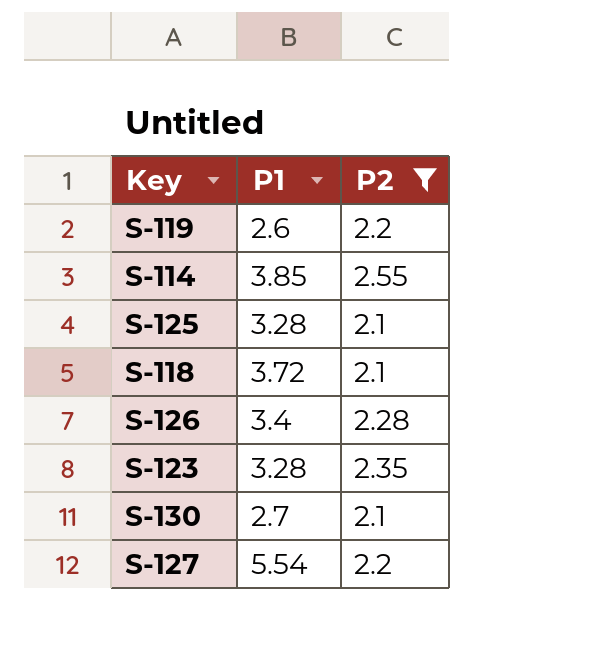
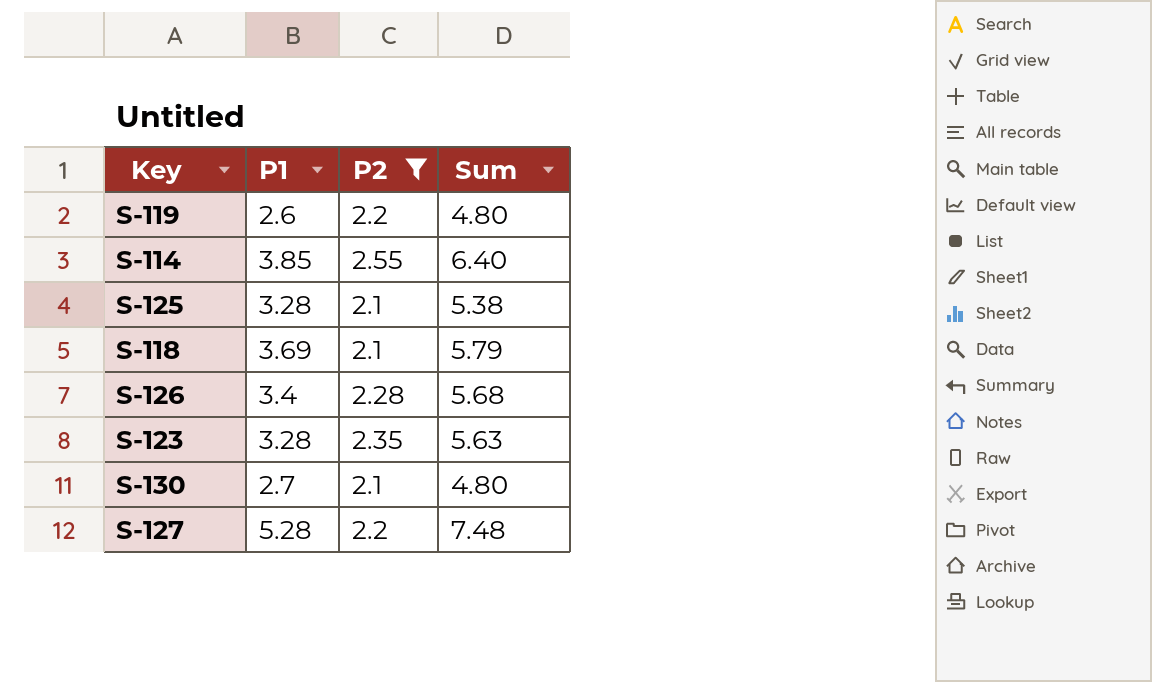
column Sum | formula: none -> [P1] + [P2]
S-118 | P1: 3.72 -> 3.69
S-127 | P1: 5.54 -> 5.28

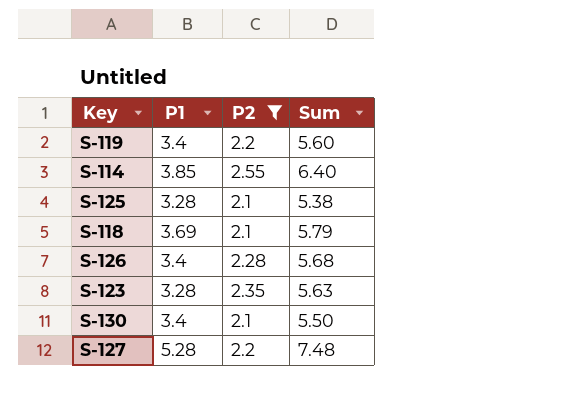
S-119 | P1: 2.6 -> 3.4
S-119 | Sum: 4.80 -> 5.60
S-130 | P1: 2.7 -> 3.4
S-130 | Sum: 4.80 -> 5.50

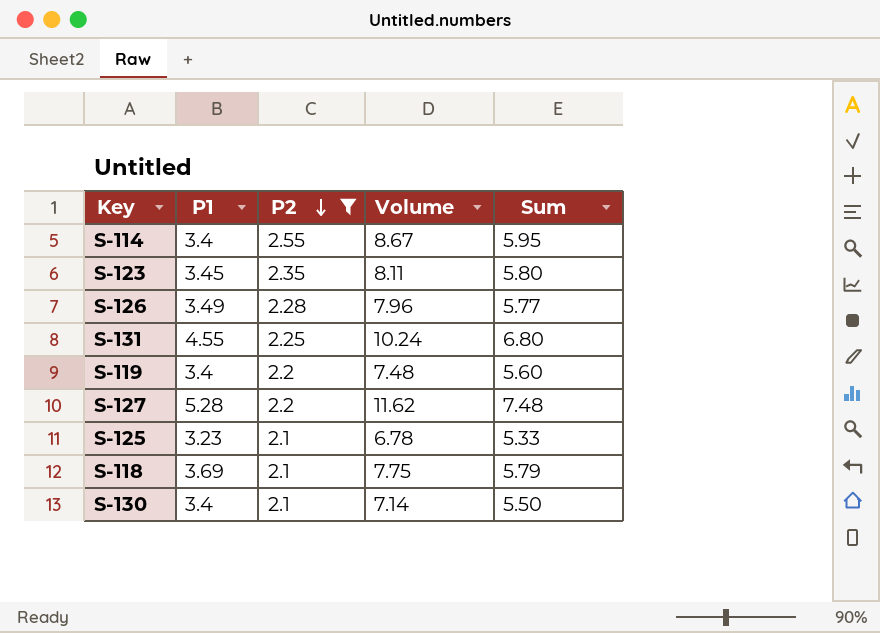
row order: none -> P2 descending
column Volume | formula: none -> [P1] * [P2]
S-114 | P1: 3.85 -> 3.4
S-114 | Sum: 6.40 -> 5.95
S-123 | P1: 3.28 -> 3.45
S-123 | Sum: 5.63 -> 5.80
S-126 | P1: 3.4 -> 3.49
S-126 | Sum: 5.68 -> 5.77
row S-131: none -> 4.55 | 2.25 | 10.24 | 6.80
S-125 | P1: 3.28 -> 3.23
S-125 | Sum: 5.38 -> 5.33

